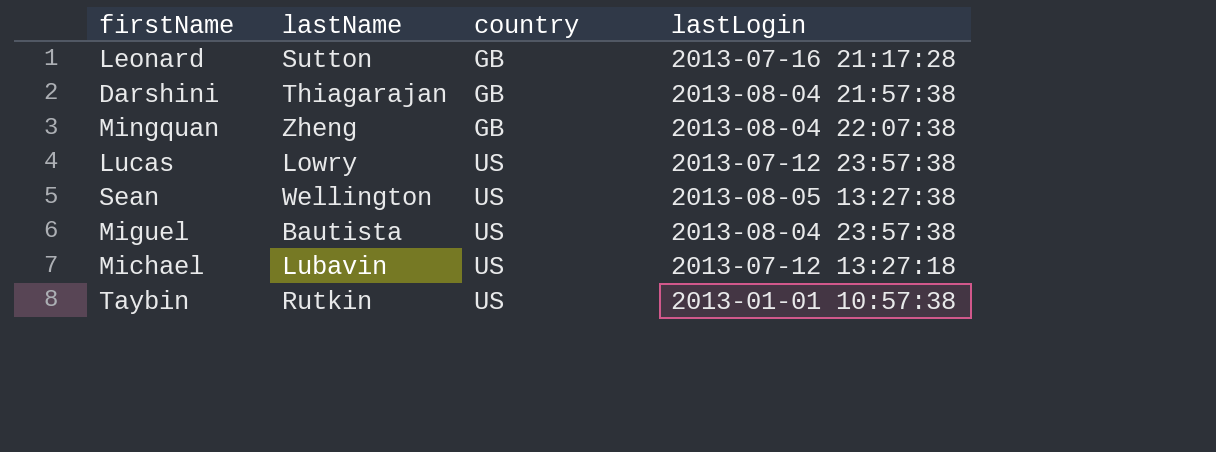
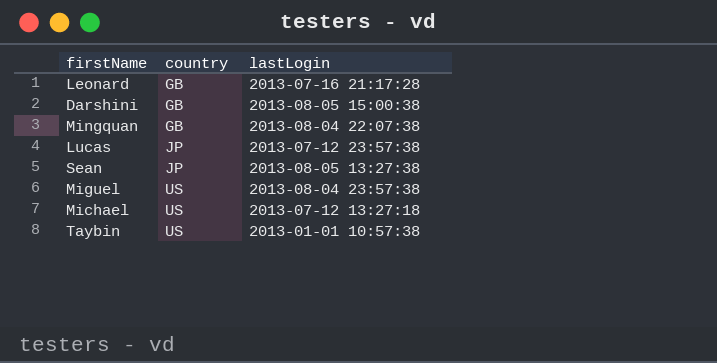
column lastName | position: 2 -> none
Darshini | lastLogin: 2013-08-04 21:57:38 -> 2013-08-05 15:00:38
Lucas | country: US -> JP
Sean | country: US -> JP

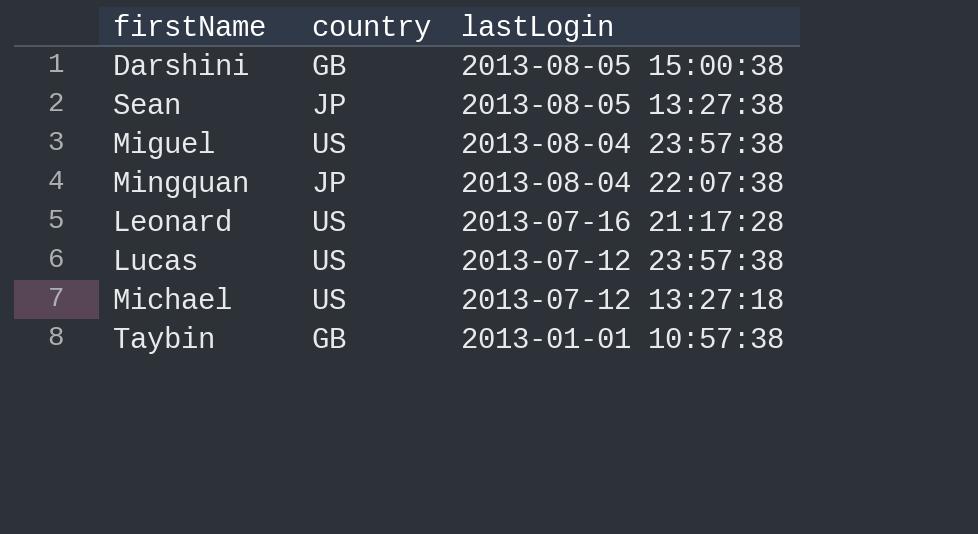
row order: country ascending -> lastLogin descending
Mingquan | country: GB -> JP
Leonard | country: GB -> US
Lucas | country: JP -> US
Taybin | country: US -> GB

